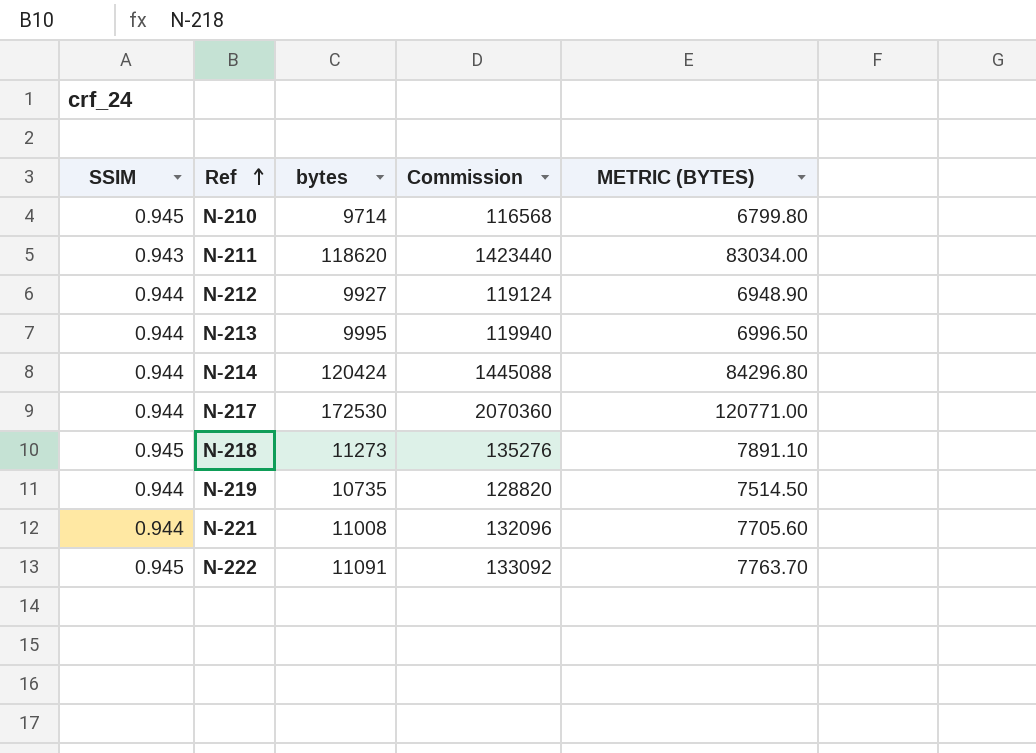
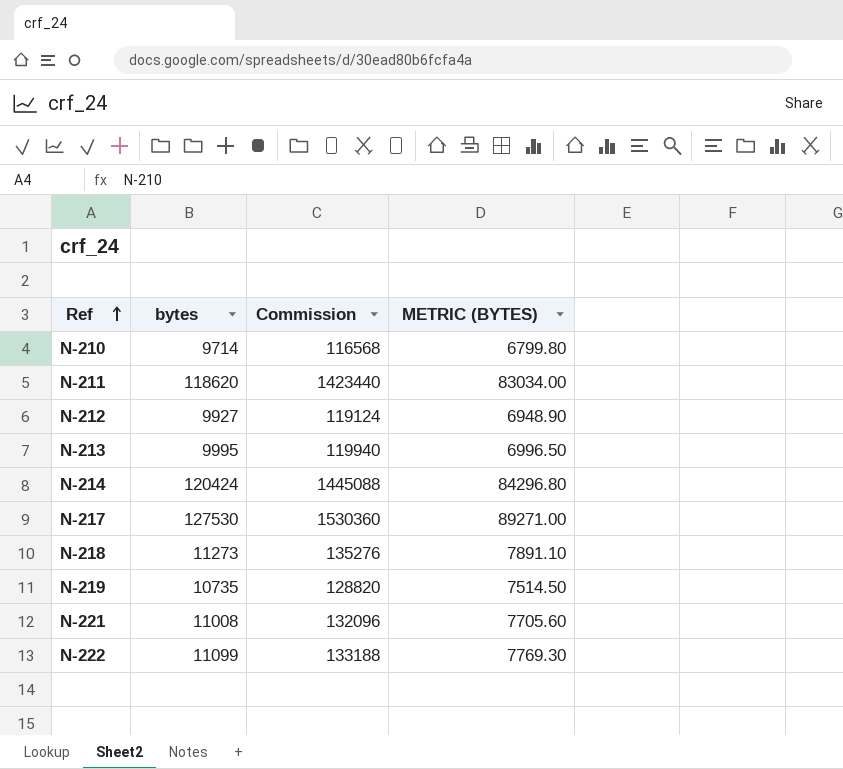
column SSIM | position: 1 -> none
N-217 | bytes: 172530 -> 127530
N-217 | Commission: 2070360 -> 1530360
N-217 | METRIC (BYTES): 120771.00 -> 89271.00
N-222 | bytes: 11091 -> 11099
N-222 | Commission: 133092 -> 133188
N-222 | METRIC (BYTES): 7763.70 -> 7769.30

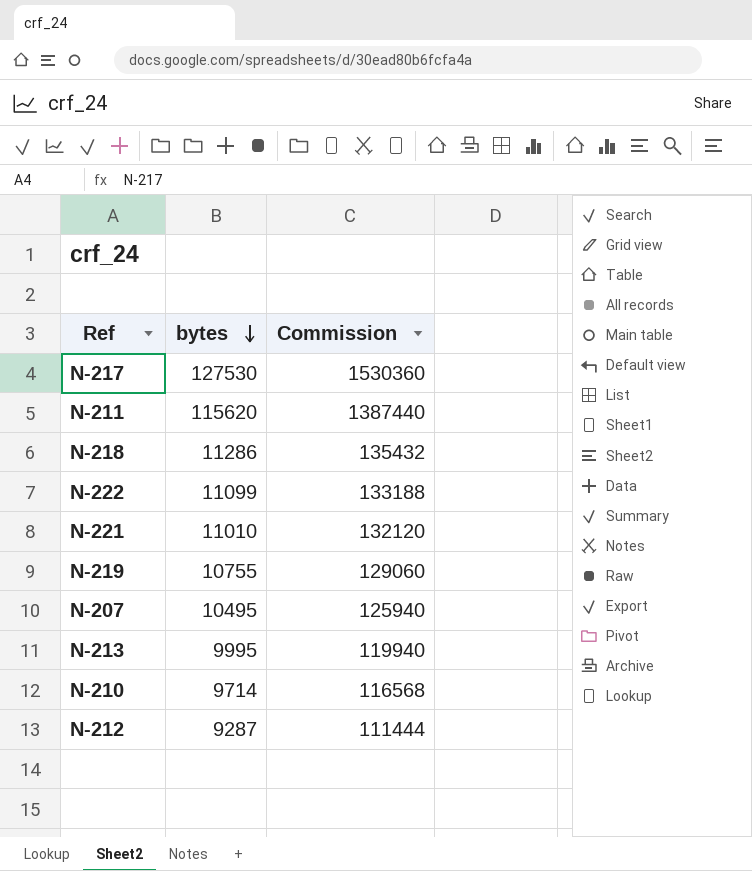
row order: Ref ascending -> bytes descending
column METRIC (BYTES) | formula: [bytes] * 0.7 -> none
row N-214: 120424 | 1445088 | 84296.80 -> none
N-211 | bytes: 118620 -> 115620
N-211 | Commission: 1423440 -> 1387440
N-218 | bytes: 11273 -> 11286
N-218 | Commission: 135276 -> 135432
N-221 | bytes: 11008 -> 11010
N-221 | Commission: 132096 -> 132120
N-219 | bytes: 10735 -> 10755
N-219 | Commission: 128820 -> 129060
row N-207: none -> 10495 | 125940
N-212 | bytes: 9927 -> 9287
N-212 | Commission: 119124 -> 111444

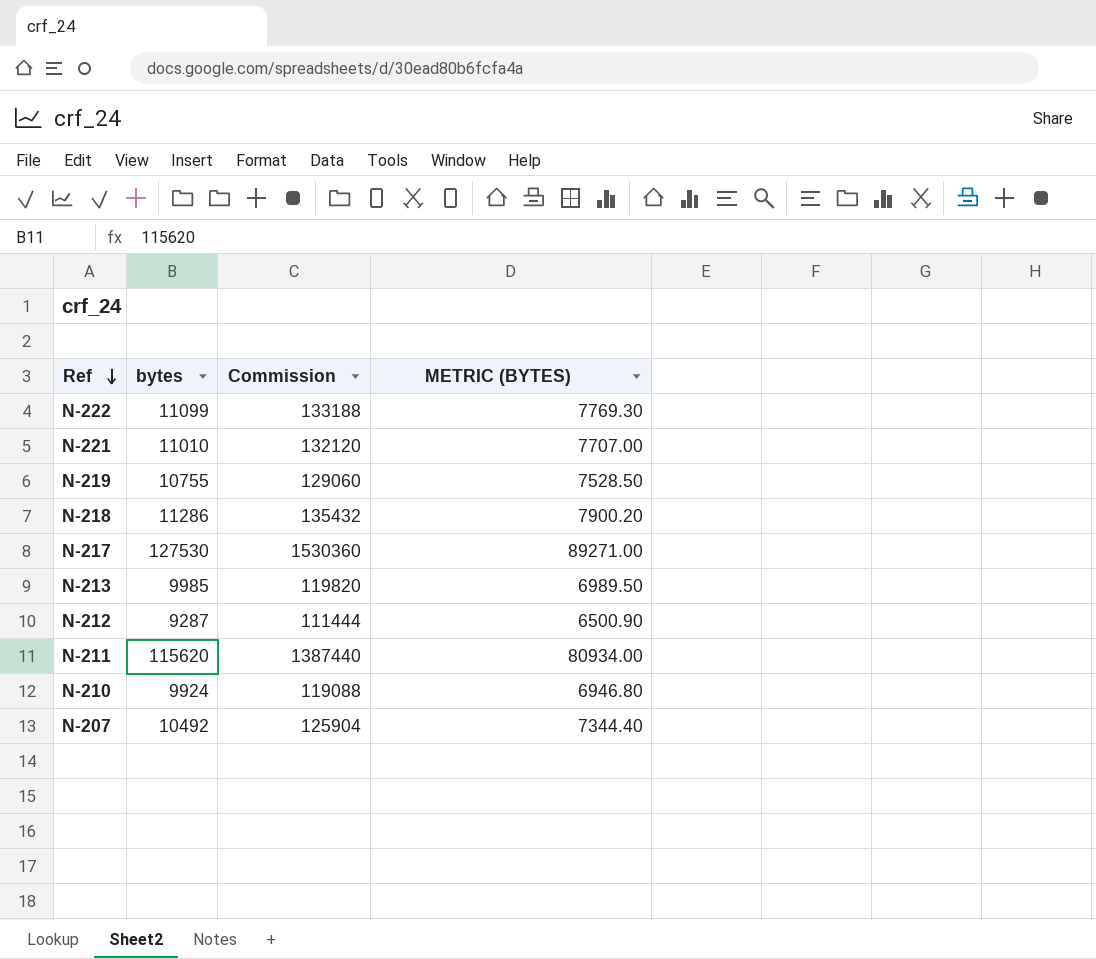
row order: bytes descending -> Ref descending
column METRIC (BYTES) | formula: none -> [bytes] * 0.7
N-213 | bytes: 9995 -> 9985
N-213 | Commission: 119940 -> 119820
N-210 | bytes: 9714 -> 9924
N-210 | Commission: 116568 -> 119088
N-207 | bytes: 10495 -> 10492
N-207 | Commission: 125940 -> 125904

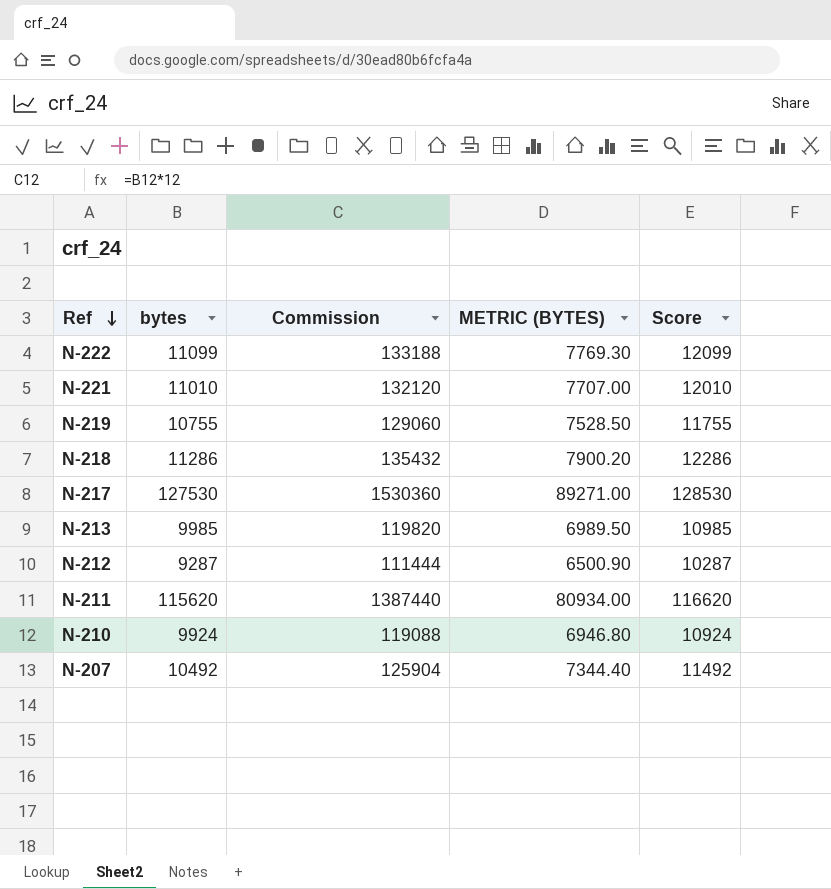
column Score | formula: none -> [bytes] + 1000

